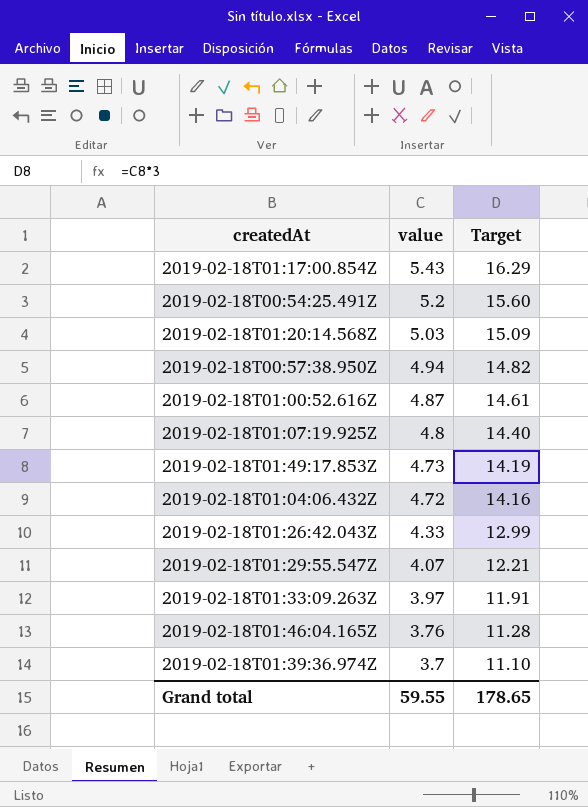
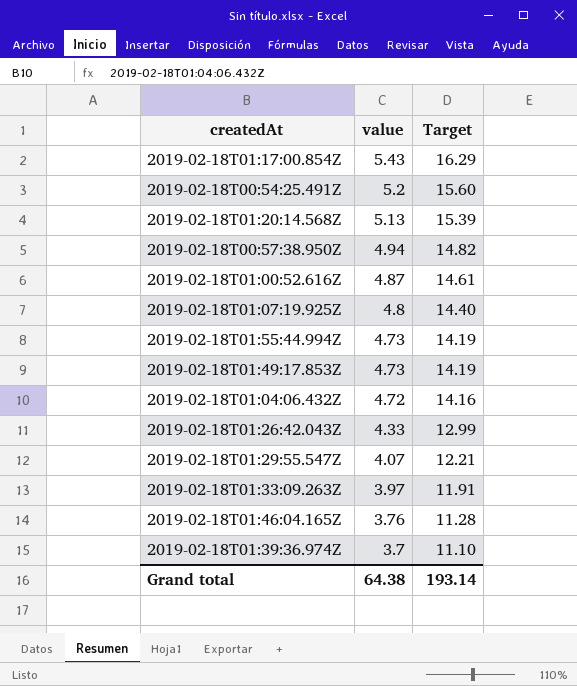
2019-02-18T01:20:14.568Z | value: 5.03 -> 5.13
2019-02-18T01:20:14.568Z | Target: 15.09 -> 15.39
row 2019-02-18T01:55:44.994Z: none -> 4.73 | 14.19
Grand total | value: 59.55 -> 64.38
Grand total | Target: 178.65 -> 193.14

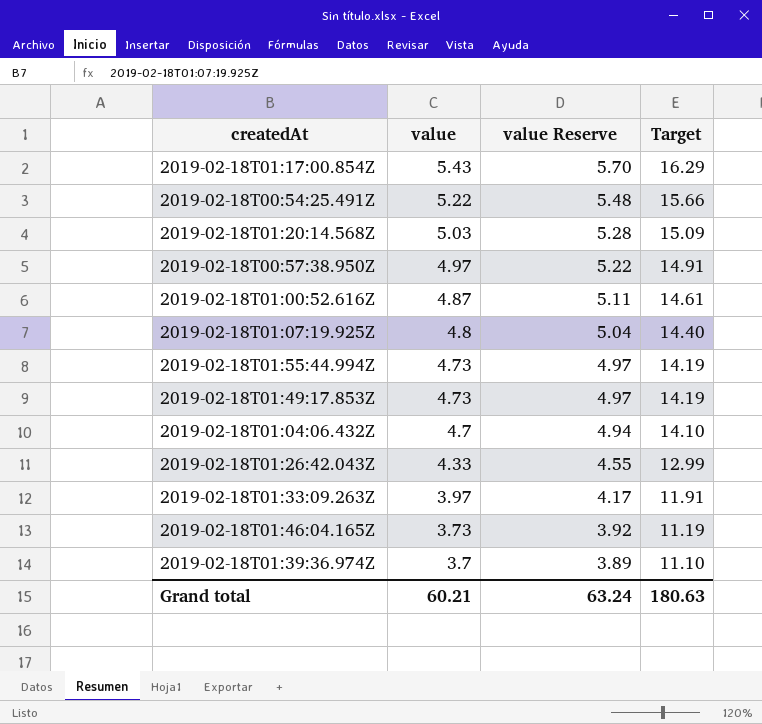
column value Reserve | formula: none -> [value] * 1.05
row 2019-02-18T01:29:55.547Z: 4.07 | 12.21 -> none
2019-02-18T00:54:25.491Z | value: 5.2 -> 5.22
2019-02-18T00:54:25.491Z | Target: 15.60 -> 15.66
2019-02-18T01:20:14.568Z | value: 5.13 -> 5.03
2019-02-18T01:20:14.568Z | Target: 15.39 -> 15.09
2019-02-18T00:57:38.950Z | value: 4.94 -> 4.97
2019-02-18T00:57:38.950Z | Target: 14.82 -> 14.91
2019-02-18T01:04:06.432Z | value: 4.72 -> 4.7
2019-02-18T01:04:06.432Z | Target: 14.16 -> 14.10
2019-02-18T01:46:04.165Z | value: 3.76 -> 3.73
2019-02-18T01:46:04.165Z | Target: 11.28 -> 11.19
Grand total | value: 64.38 -> 60.21
Grand total | Target: 193.14 -> 180.63

